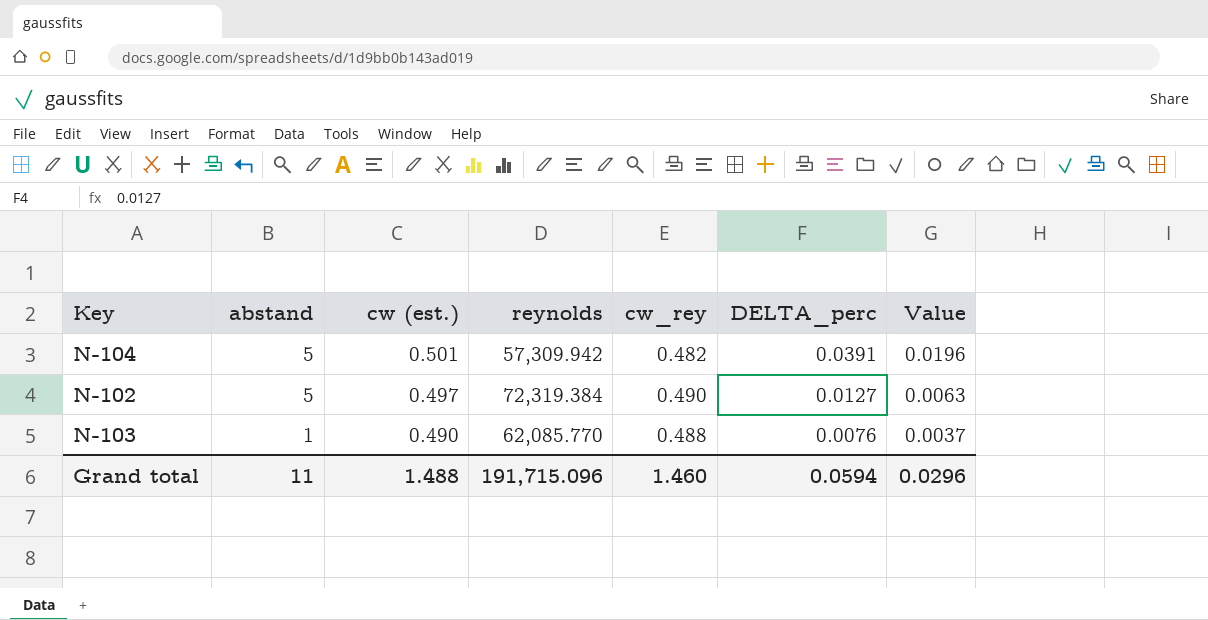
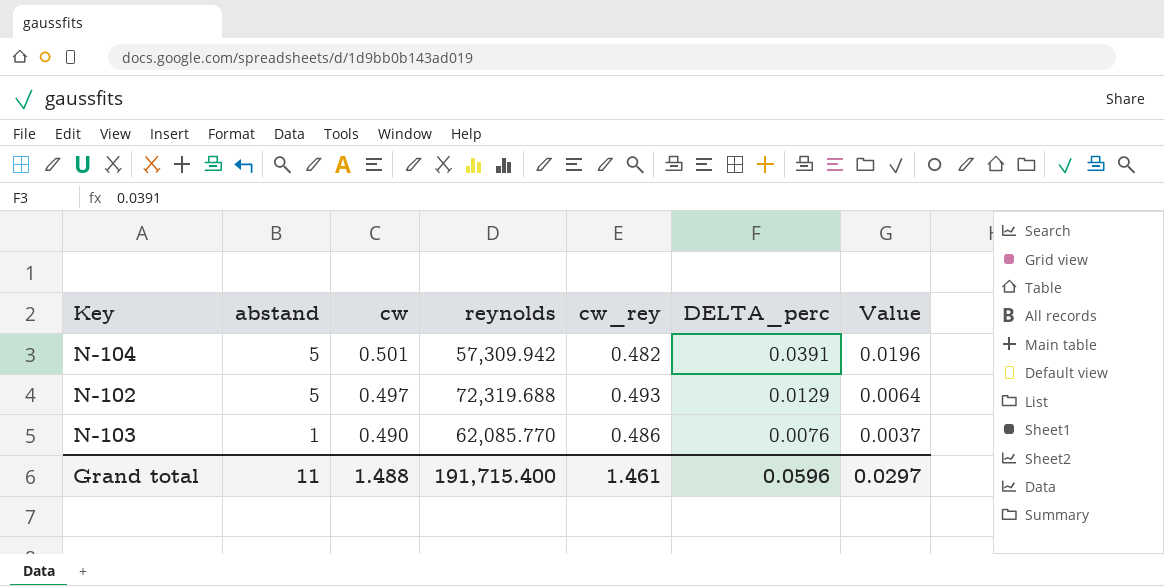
column name: cw (est.) -> cw
N-102 | reynolds: 72,319.384 -> 72,319.688
N-102 | cw_rey: 0.490 -> 0.493
N-102 | DELTA_perc: 0.0127 -> 0.0129
N-102 | Value: 0.0063 -> 0.0064
N-103 | cw_rey: 0.488 -> 0.486
Grand total | reynolds: 191,715.096 -> 191,715.400
Grand total | cw_rey: 1.460 -> 1.461
Grand total | DELTA_perc: 0.0594 -> 0.0596
Grand total | Value: 0.0296 -> 0.0297

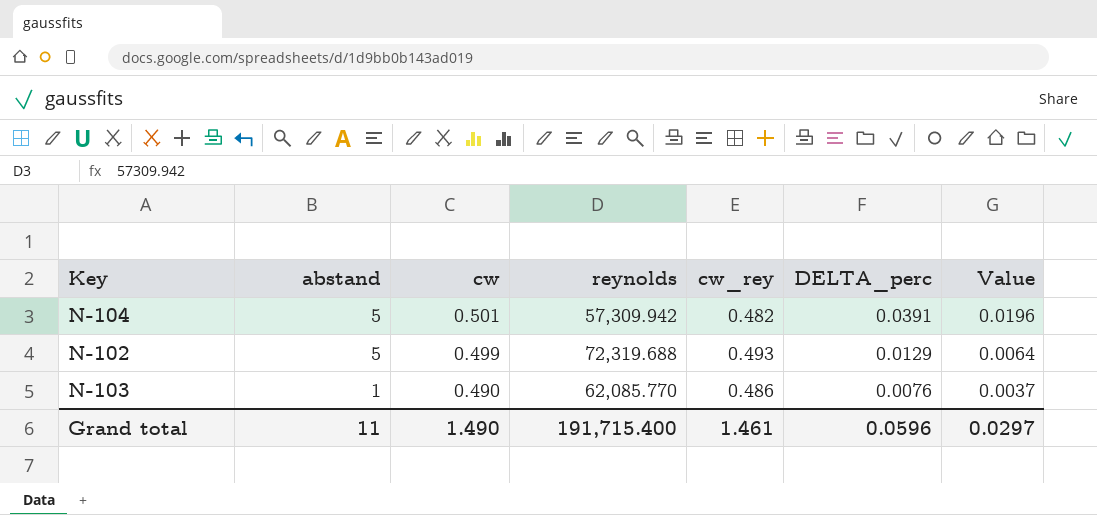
N-102 | cw: 0.497 -> 0.499
Grand total | cw: 1.488 -> 1.490

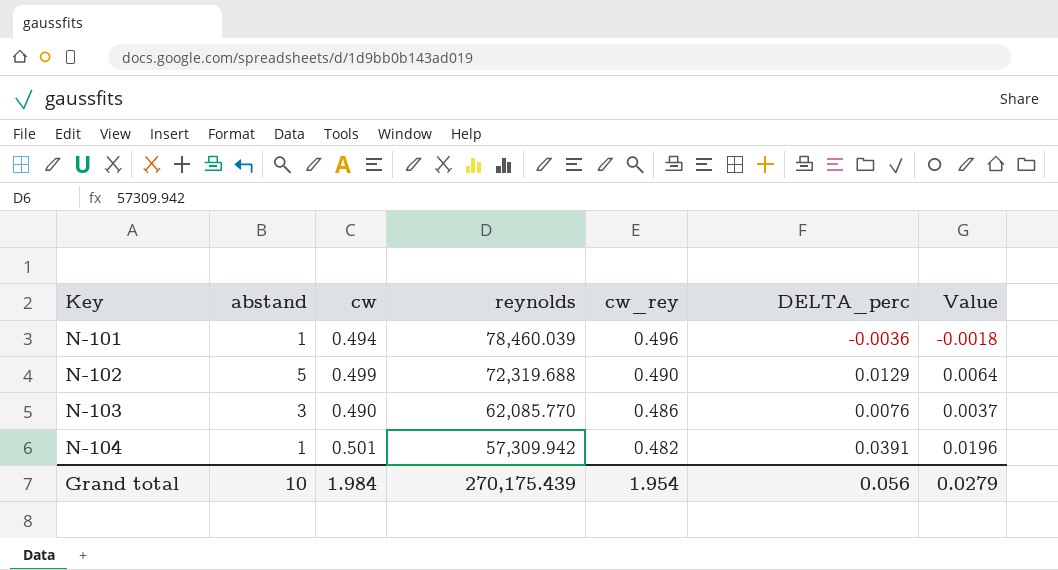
row order: abstand descending -> Key ascending
row N-101: none -> 1 | 0.494 | 78,460.039 | 0.496 | -0.0036 | -0.0018
N-102 | cw_rey: 0.493 -> 0.490
N-103 | abstand: 1 -> 3
N-104 | abstand: 5 -> 1
Grand total | abstand: 11 -> 10
Grand total | cw: 1.490 -> 1.984
Grand total | reynolds: 191,715.400 -> 270,175.439
Grand total | cw_rey: 1.461 -> 1.954
Grand total | DELTA_perc: 0.0596 -> 0.056
Grand total | Value: 0.0297 -> 0.0279

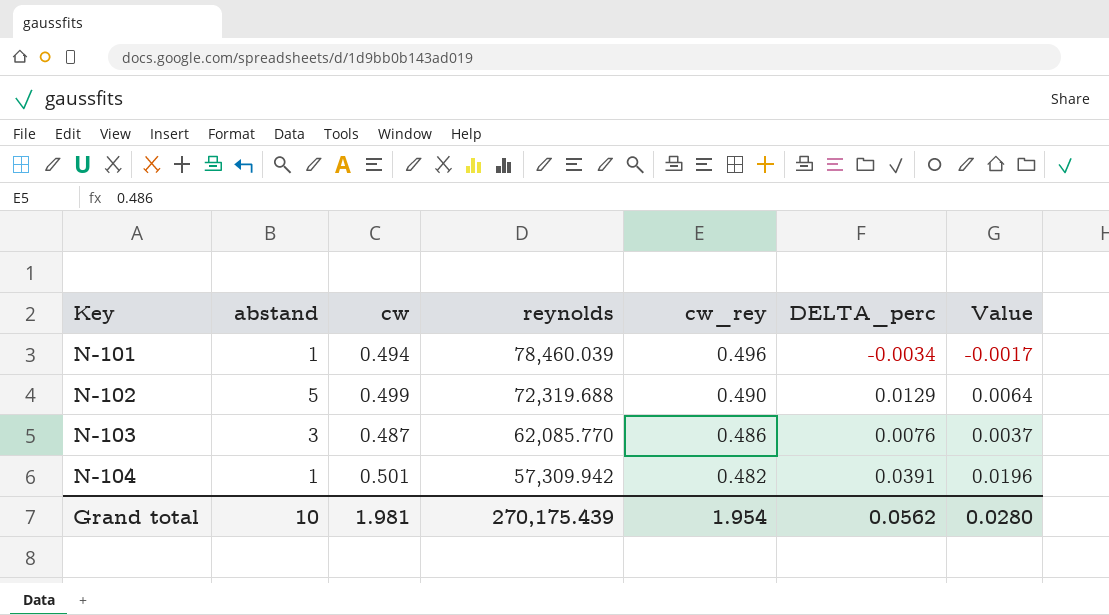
N-101 | DELTA_perc: -0.0036 -> -0.0034
N-101 | Value: -0.0018 -> -0.0017
N-103 | cw: 0.490 -> 0.487
Grand total | cw: 1.984 -> 1.981
Grand total | DELTA_perc: 0.056 -> 0.0562
Grand total | Value: 0.0279 -> 0.0280

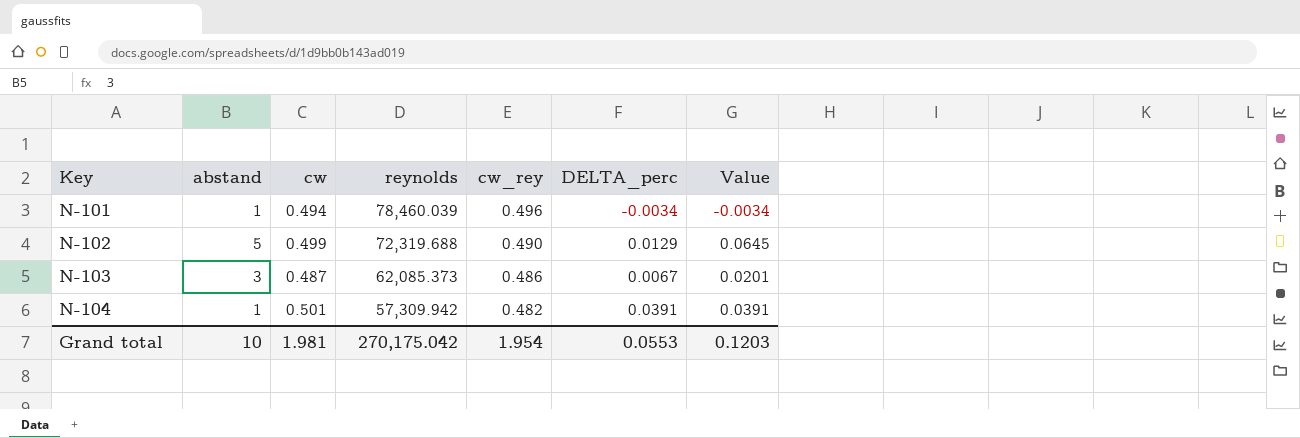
column Value | formula: [cw] * [DELTA_perc] -> [abstand] * [DELTA_perc]
N-103 | reynolds: 62,085.770 -> 62,085.373
N-103 | DELTA_perc: 0.0076 -> 0.0067
Grand total | reynolds: 270,175.439 -> 270,175.042
Grand total | DELTA_perc: 0.0562 -> 0.0553
Grand total | Value: 0.0280 -> 0.1203

